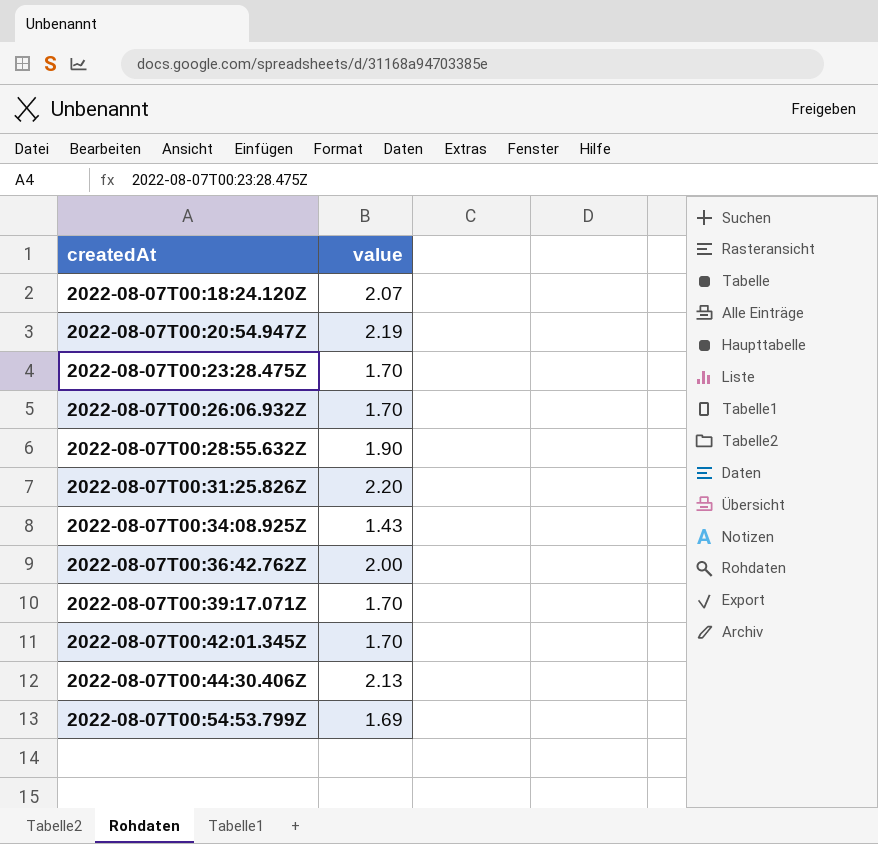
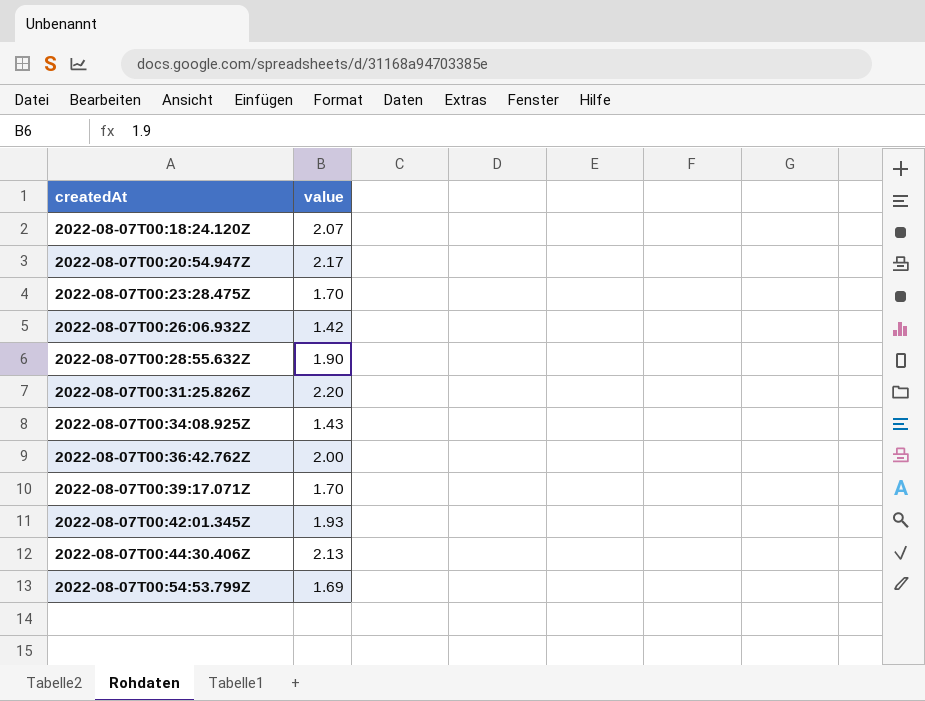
2022-08-07T00:20:54.947Z | value: 2.19 -> 2.17
2022-08-07T00:26:06.932Z | value: 1.70 -> 1.42
2022-08-07T00:42:01.345Z | value: 1.70 -> 1.93

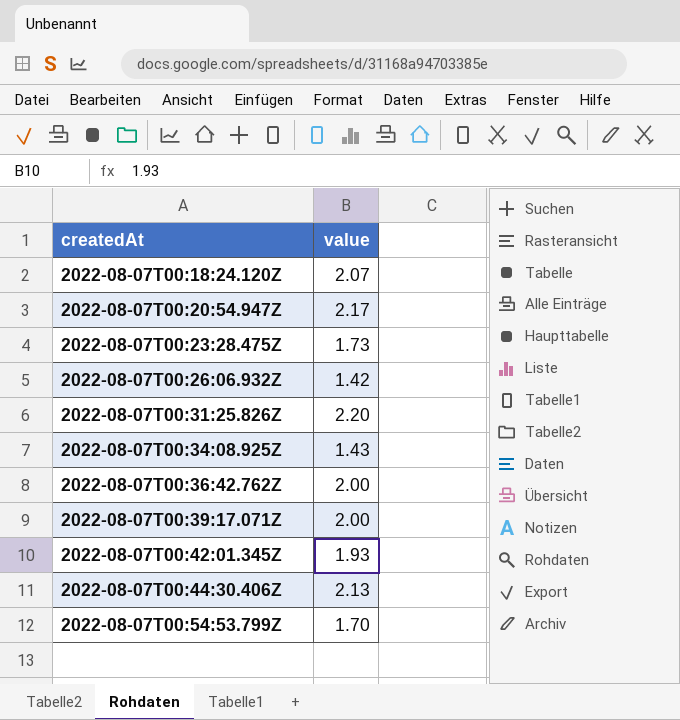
row 2022-08-07T00:28:55.632Z: 1.90 -> none
2022-08-07T00:23:28.475Z | value: 1.70 -> 1.73
2022-08-07T00:39:17.071Z | value: 1.70 -> 2.00
2022-08-07T00:54:53.799Z | value: 1.69 -> 1.70

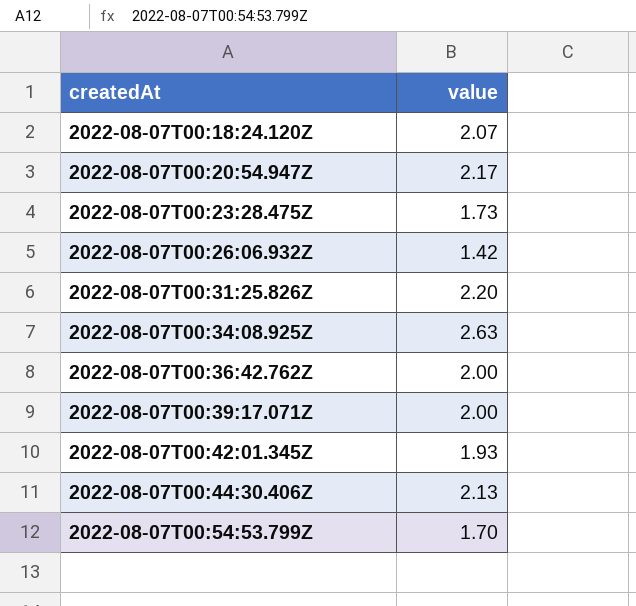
2022-08-07T00:34:08.925Z | value: 1.43 -> 2.63

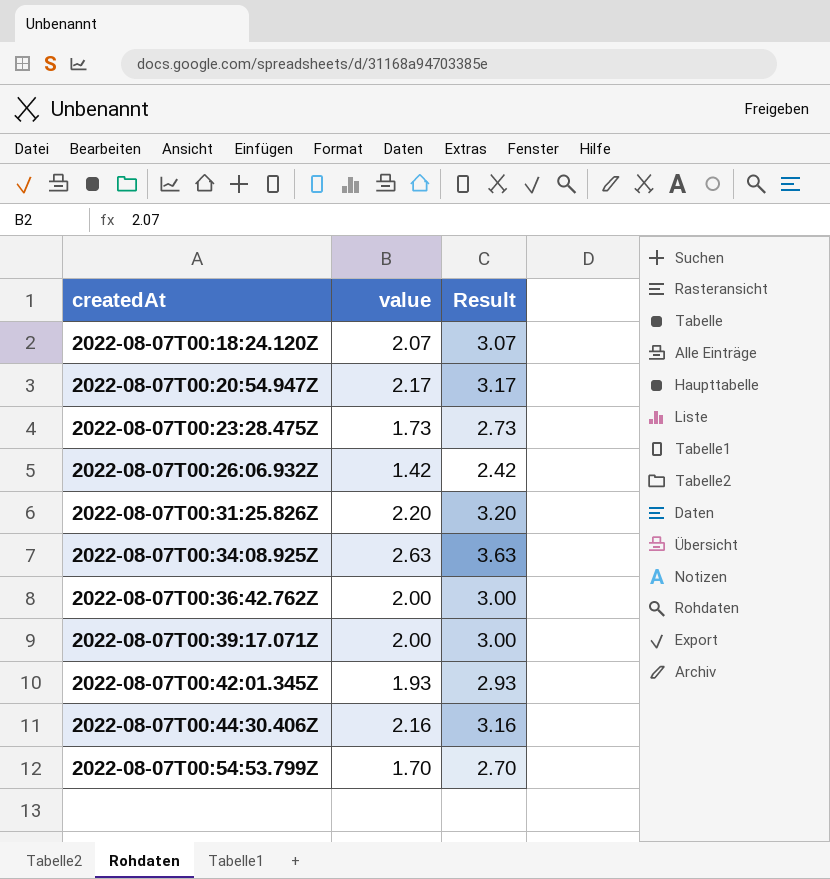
column Result | formula: none -> [value] + 1
2022-08-07T00:44:30.406Z | value: 2.13 -> 2.16

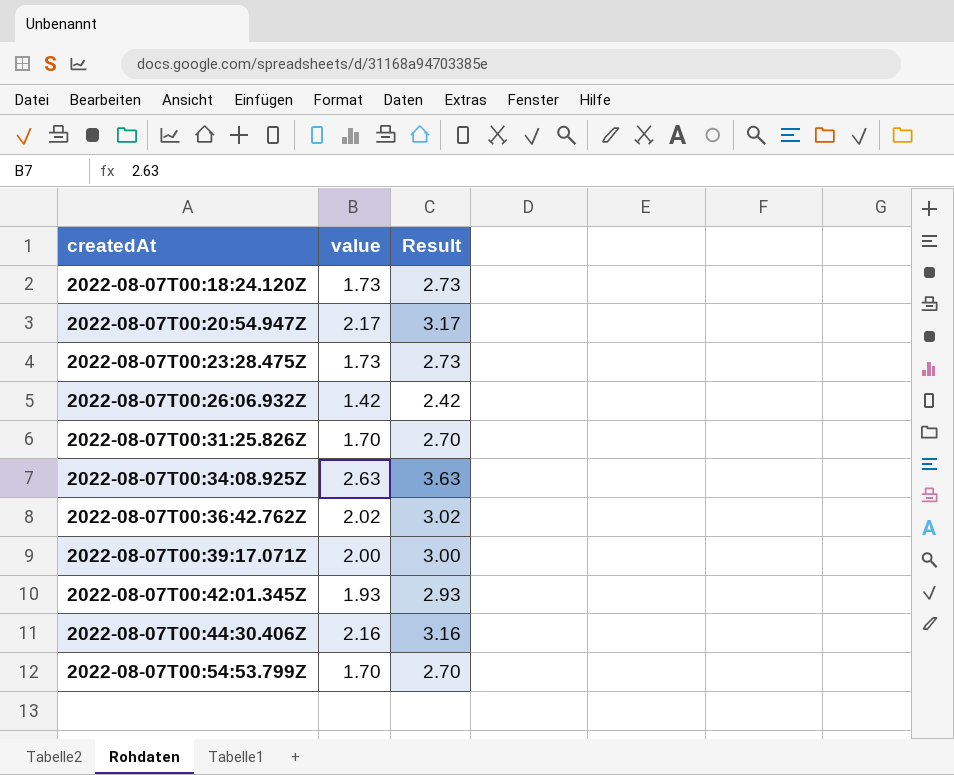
2022-08-07T00:18:24.120Z | value: 2.07 -> 1.73
2022-08-07T00:18:24.120Z | Result: 3.07 -> 2.73
2022-08-07T00:31:25.826Z | value: 2.20 -> 1.70
2022-08-07T00:31:25.826Z | Result: 3.20 -> 2.70
2022-08-07T00:36:42.762Z | value: 2.00 -> 2.02
2022-08-07T00:36:42.762Z | Result: 3.00 -> 3.02

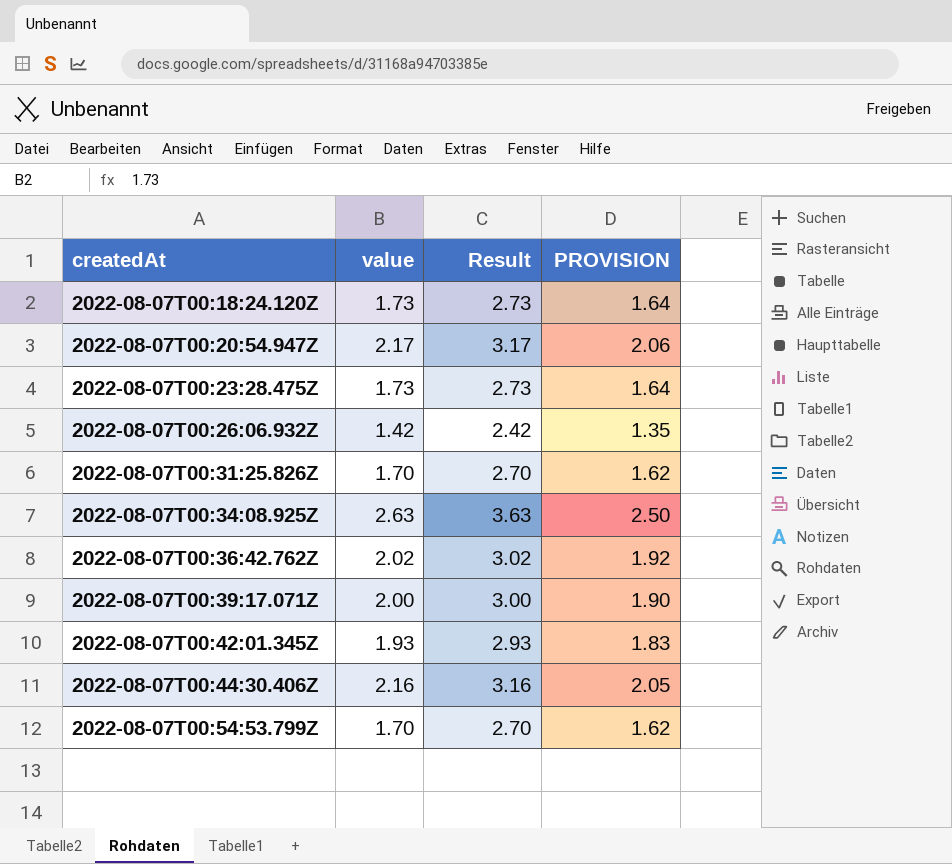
column PROVISION | formula: none -> [value] * 0.95

